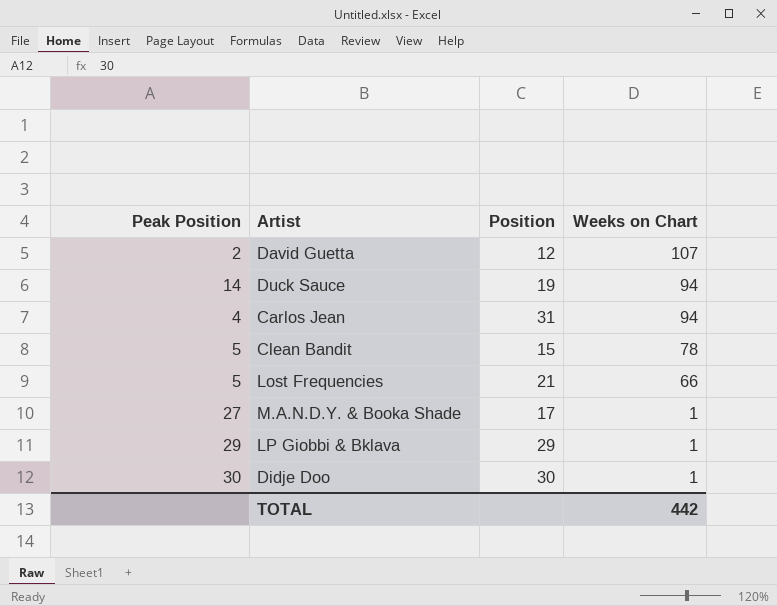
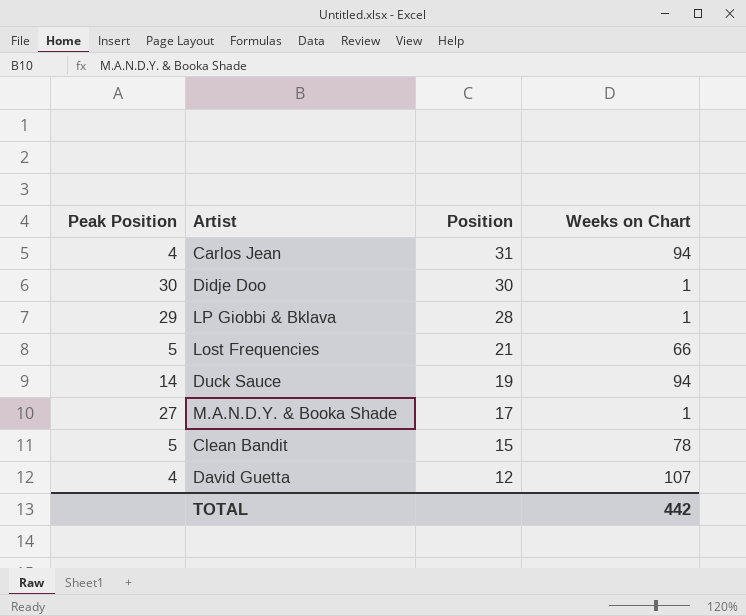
row order: Weeks on Chart descending -> Position descending
LP Giobbi & Bklava | Position: 29 -> 28
David Guetta | Peak Position: 2 -> 4

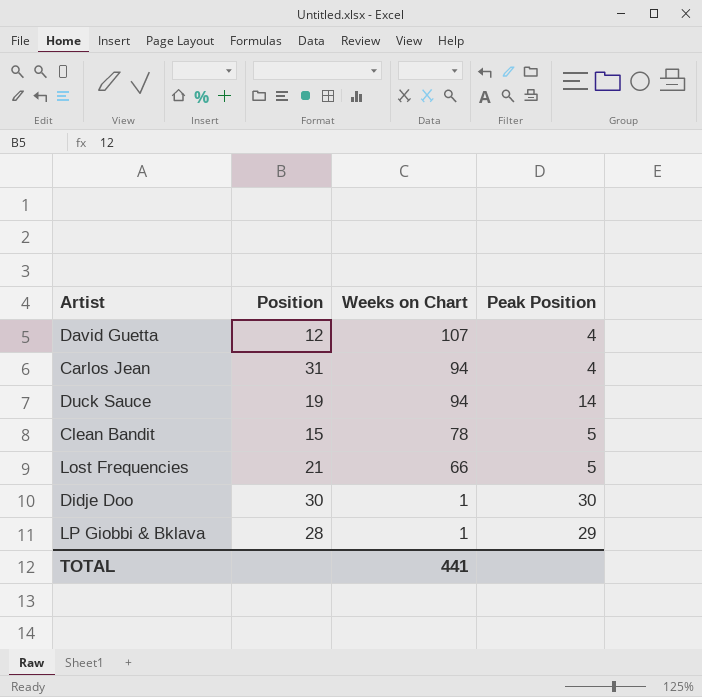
row order: Position descending -> Weeks on Chart descending
column Peak Position | position: 1 -> 4
row M.A.N.D.Y. & Booka Shade: 27 | 17 | 1 -> none
TOTAL | Weeks on Chart: 442 -> 441

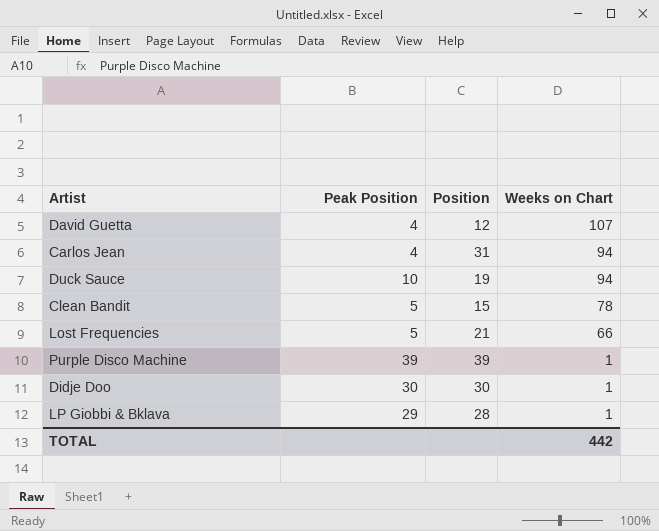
column Peak Position | position: 4 -> 2
Duck Sauce | Peak Position: 14 -> 10
row Purple Disco Machine: none -> 39 | 39 | 1
TOTAL | Weeks on Chart: 441 -> 442

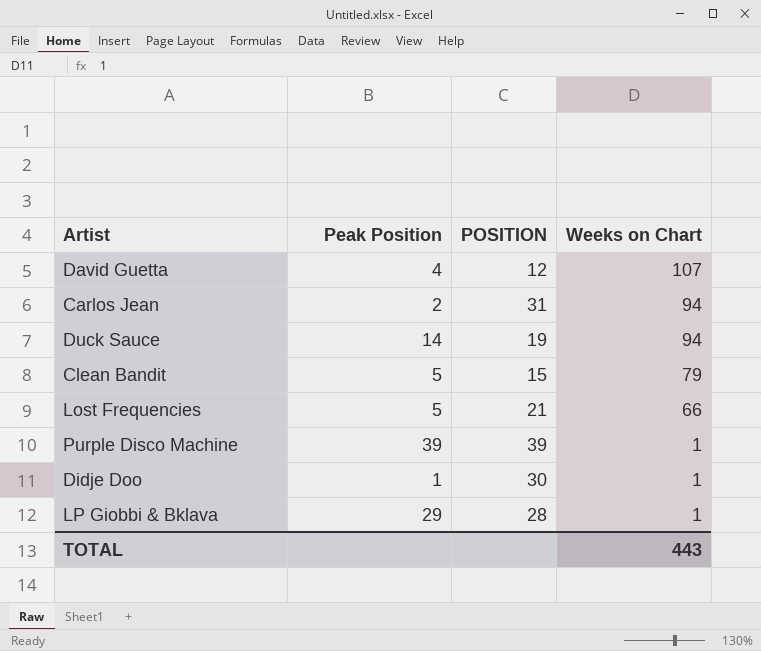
column name: Position -> POSITION
Carlos Jean | Peak Position: 4 -> 2
Duck Sauce | Peak Position: 10 -> 14
Clean Bandit | Weeks on Chart: 78 -> 79
Didje Doo | Peak Position: 30 -> 1
TOTAL | Weeks on Chart: 442 -> 443

